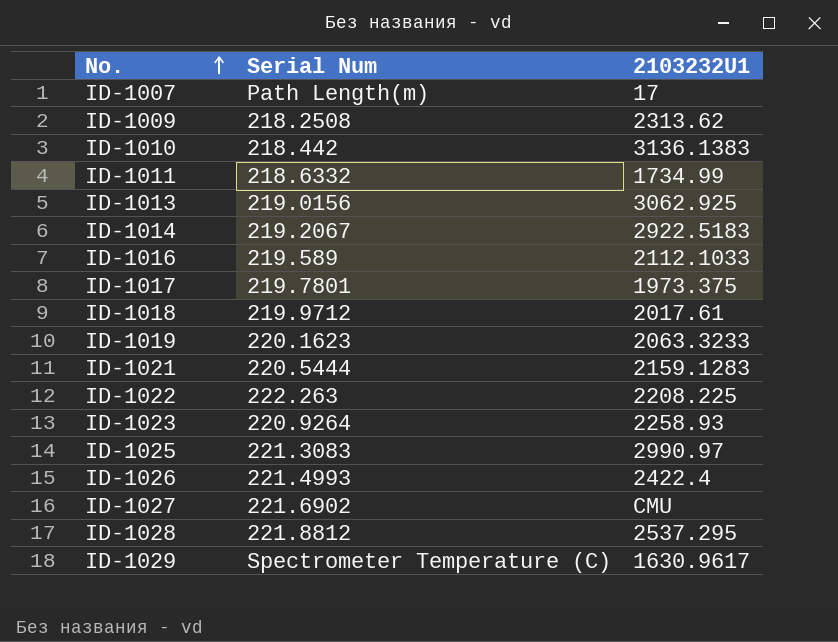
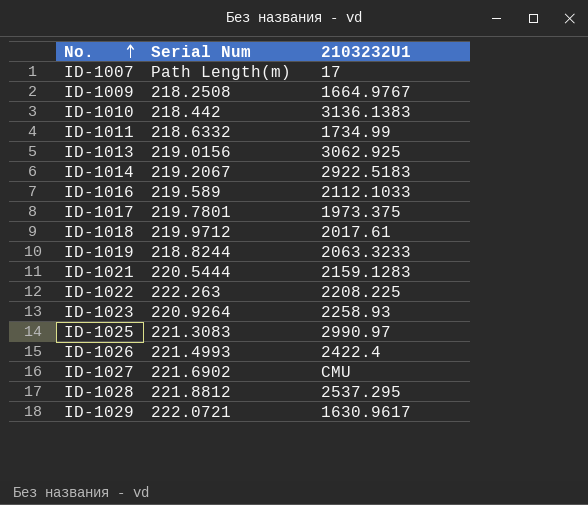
ID-1009 | 2103232U1: 2313.62 -> 1664.9767
ID-1019 | Serial Num: 220.1623 -> 218.8244
ID-1029 | Serial Num: Spectrometer Temperature (C) -> 222.0721

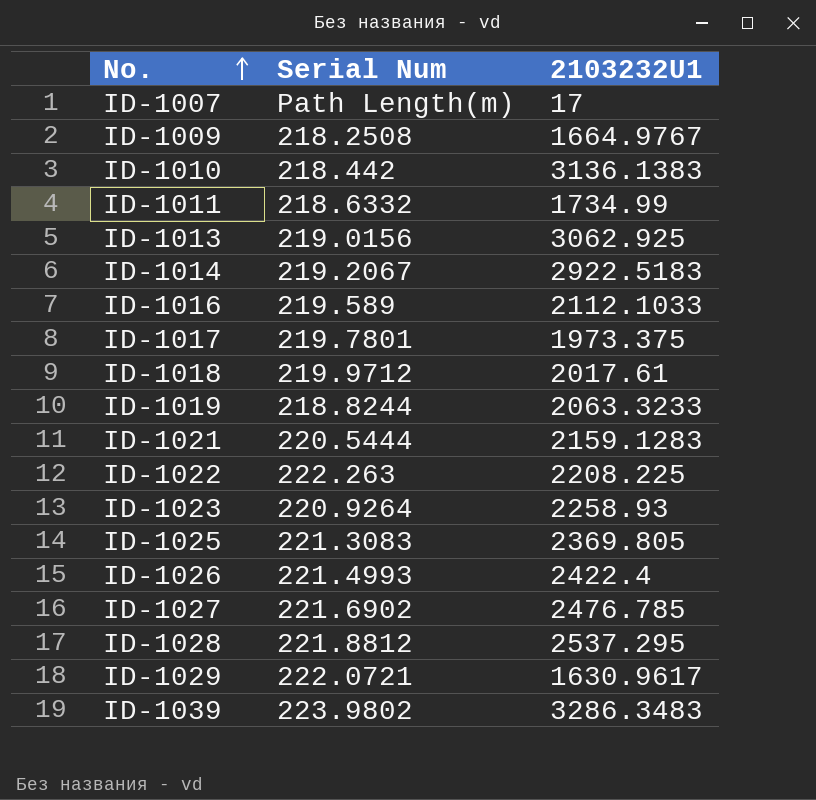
ID-1025 | 2103232U1: 2990.97 -> 2369.805
ID-1027 | 2103232U1: CMU -> 2476.785
row ID-1039: none -> 223.9802 | 3286.3483

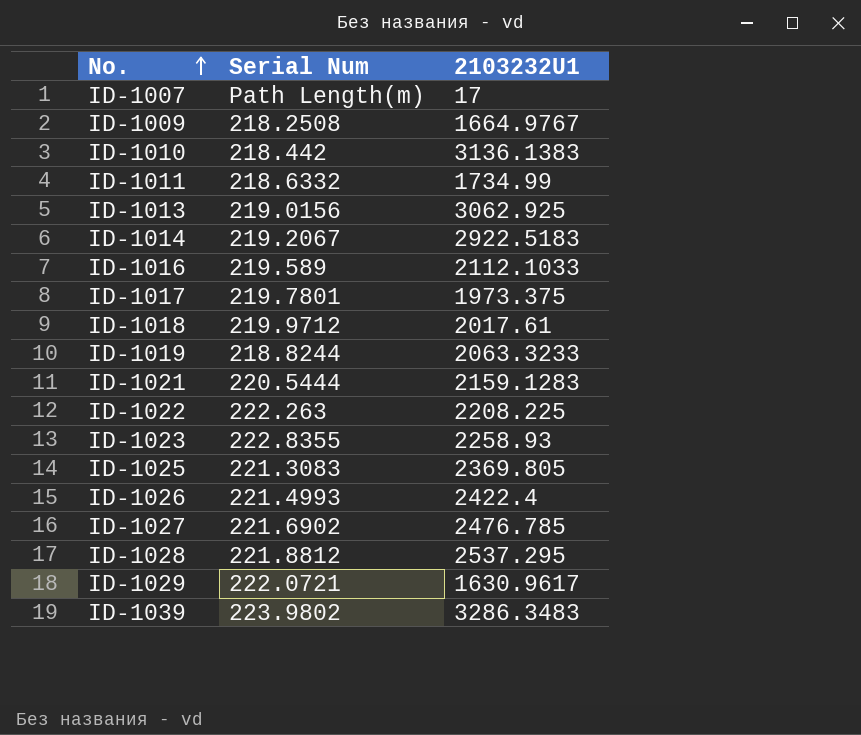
ID-1023 | Serial Num: 220.9264 -> 222.8355

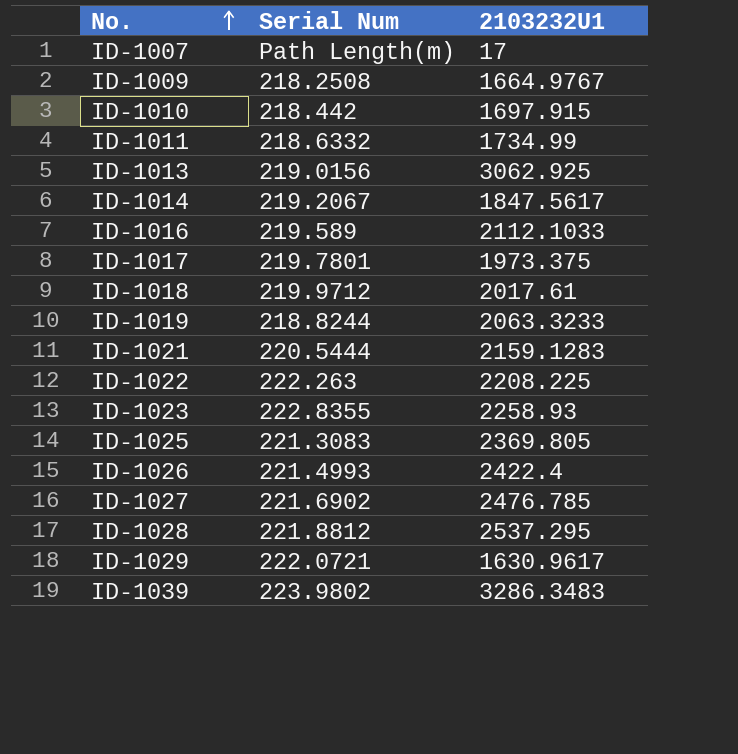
ID-1010 | 2103232U1: 3136.1383 -> 1697.915
ID-1014 | 2103232U1: 2922.5183 -> 1847.5617

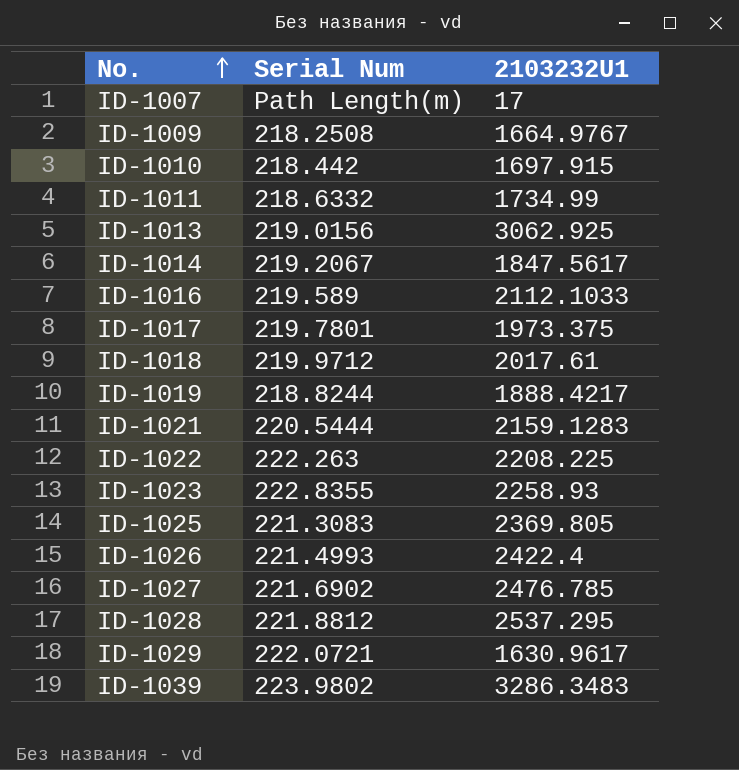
ID-1019 | 2103232U1: 2063.3233 -> 1888.4217

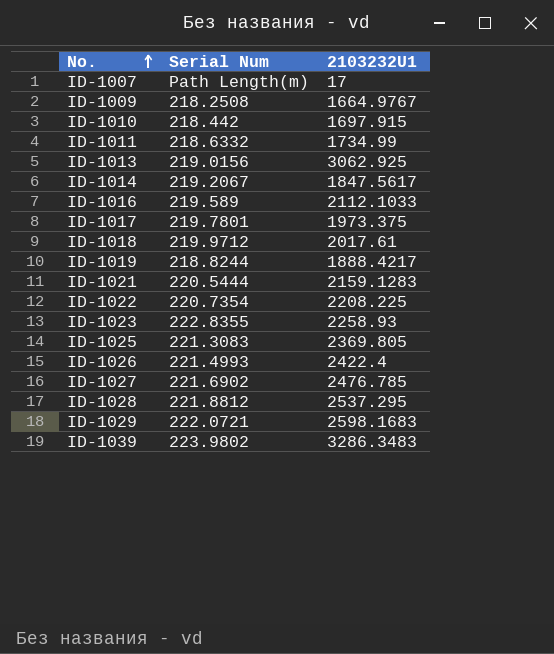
ID-1022 | Serial Num: 222.263 -> 220.7354
ID-1029 | 2103232U1: 1630.9617 -> 2598.1683

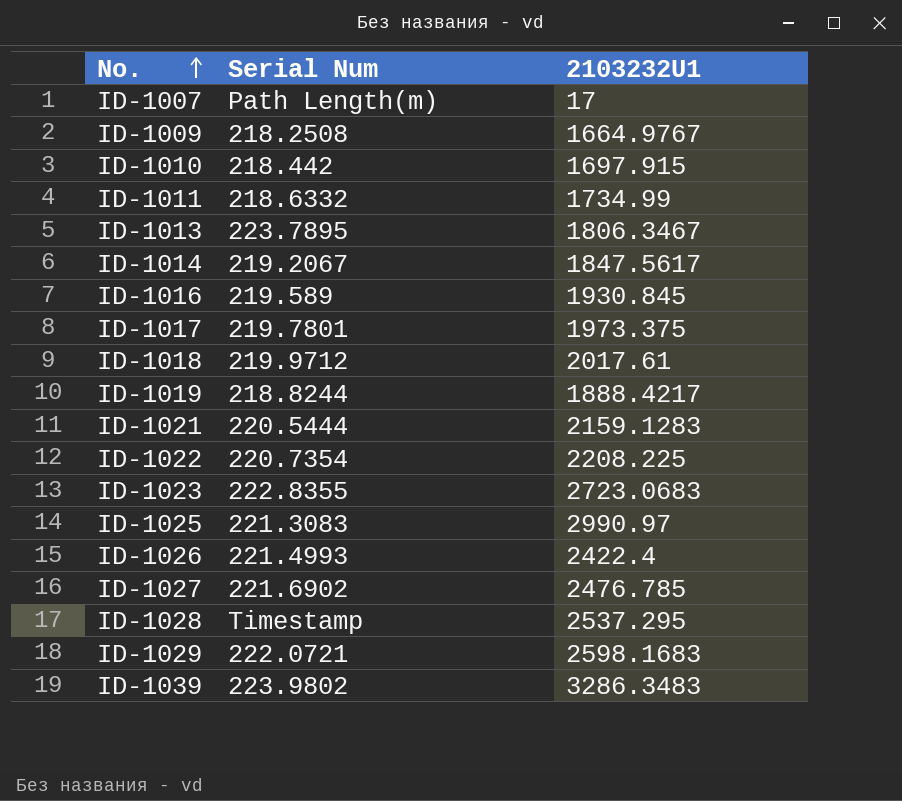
ID-1013 | Serial Num: 219.0156 -> 223.7895
ID-1013 | 2103232U1: 3062.925 -> 1806.3467
ID-1016 | 2103232U1: 2112.1033 -> 1930.845
ID-1023 | 2103232U1: 2258.93 -> 2723.0683
ID-1025 | 2103232U1: 2369.805 -> 2990.97
ID-1028 | Serial Num: 221.8812 -> Timestamp

